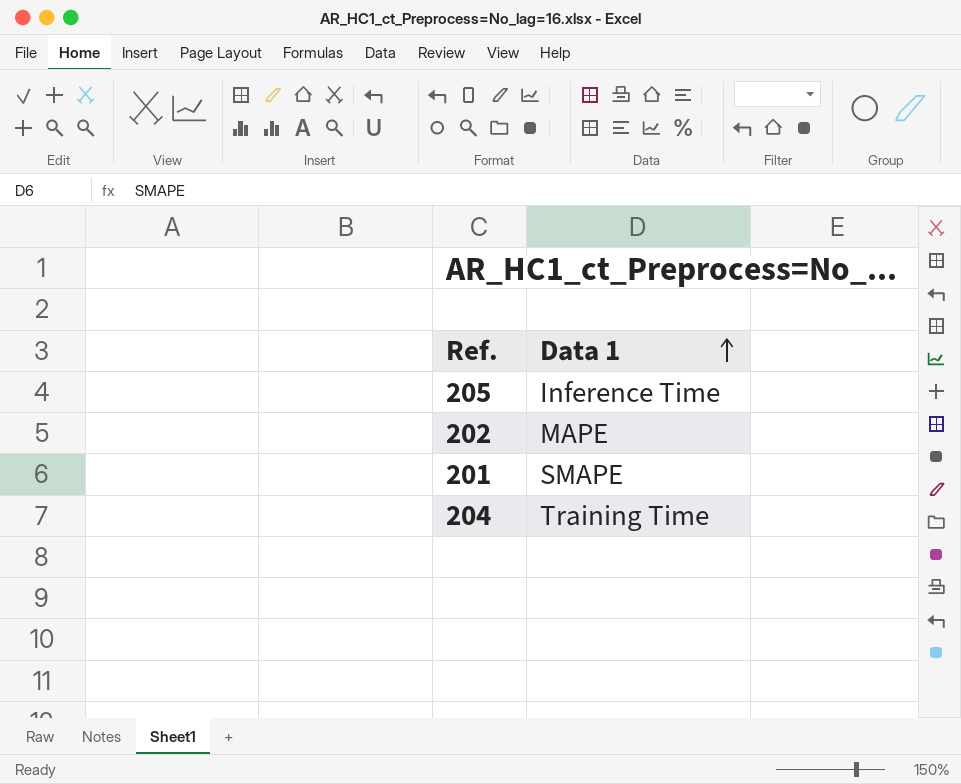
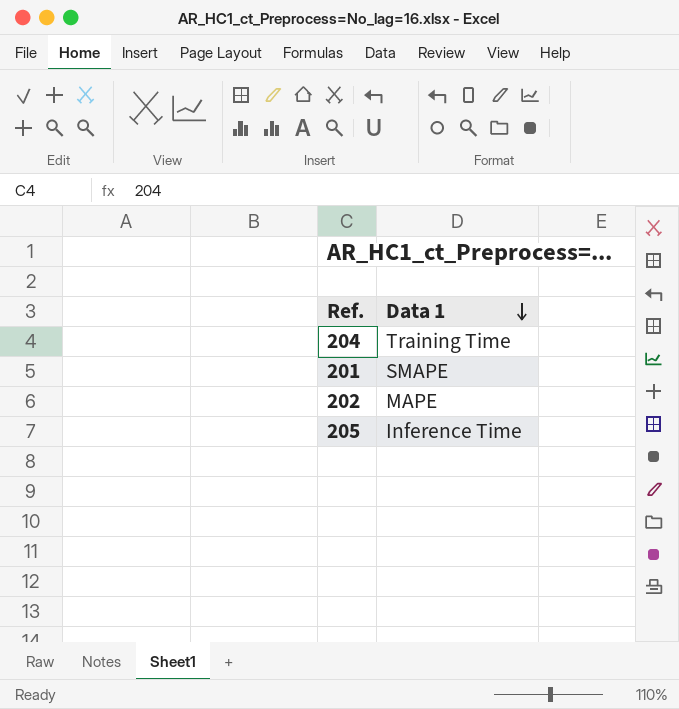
row order: Data 1 ascending -> Data 1 descending

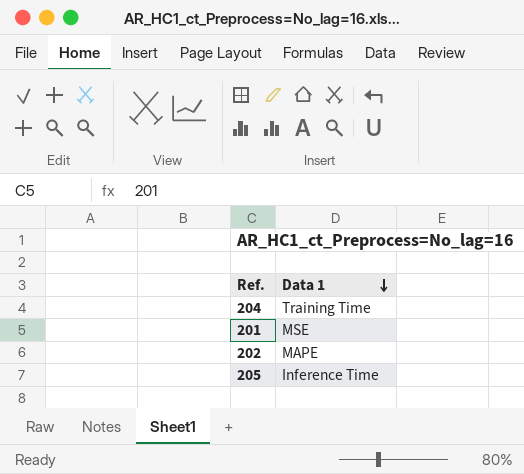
201 | Data 1: SMAPE -> MSE

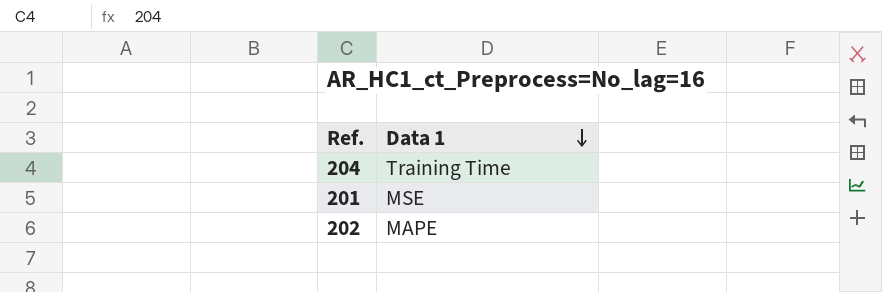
row 205: Inference Time -> none

